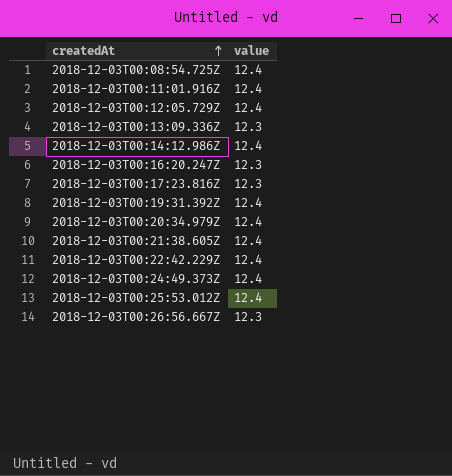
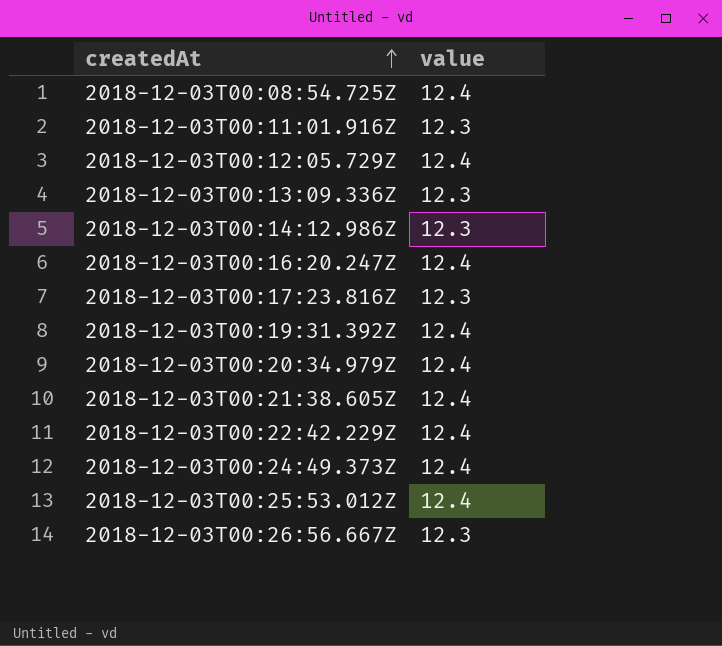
2018-12-03T00:11:01.916Z | value: 12.4 -> 12.3
2018-12-03T00:14:12.986Z | value: 12.4 -> 12.3
2018-12-03T00:16:20.247Z | value: 12.3 -> 12.4

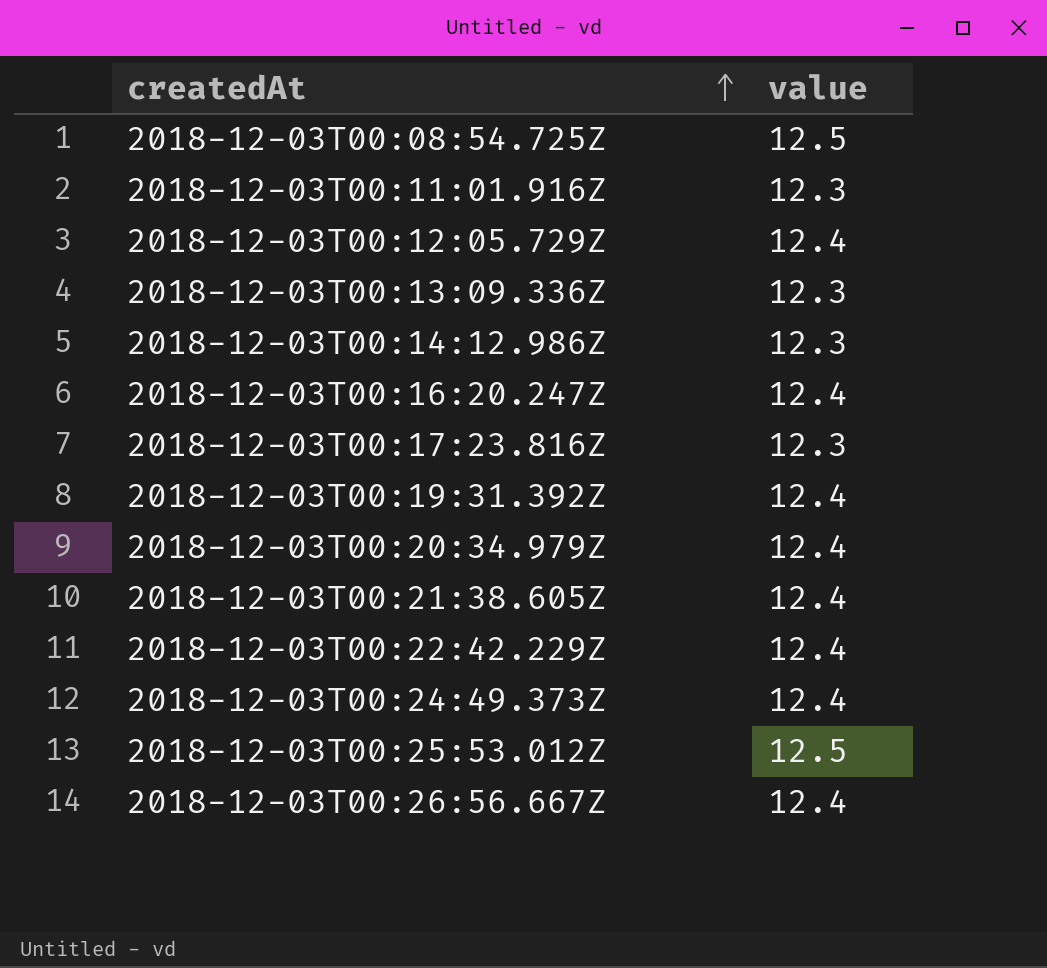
2018-12-03T00:08:54.725Z | value: 12.4 -> 12.5
2018-12-03T00:25:53.012Z | value: 12.4 -> 12.5
2018-12-03T00:26:56.667Z | value: 12.3 -> 12.4

